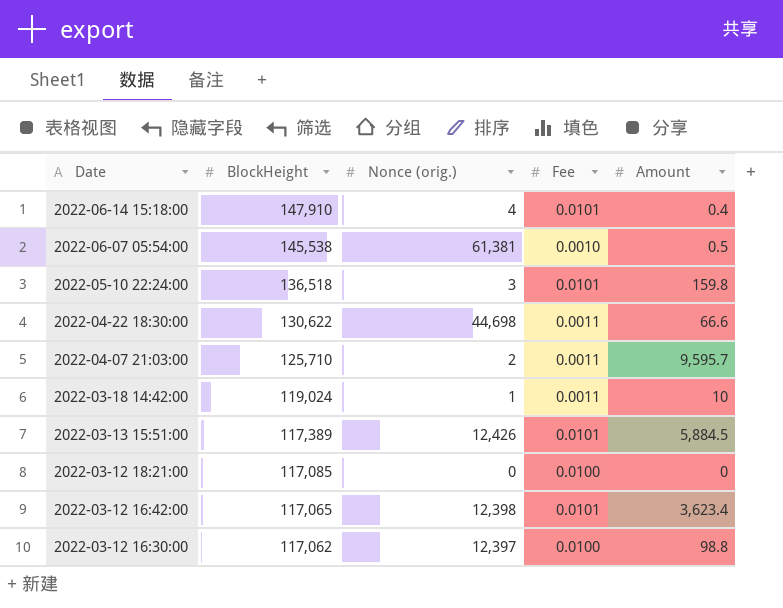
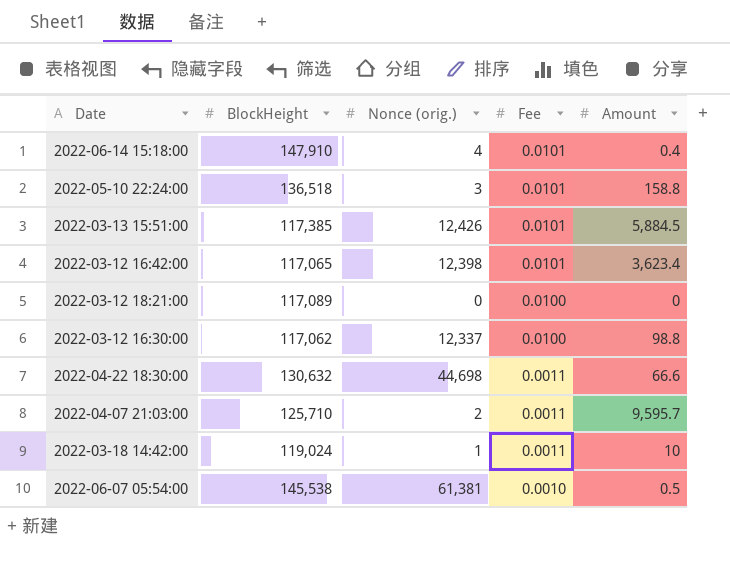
row order: Date descending -> Fee descending
2022-05-10 22:24:00 | Amount: 159.8 -> 158.8
2022-03-13 15:51:00 | BlockHeight: 117,389 -> 117,385
2022-03-12 18:21:00 | BlockHeight: 117,085 -> 117,089
2022-03-12 16:30:00 | Nonce (orig.): 12,397 -> 12,337
2022-04-22 18:30:00 | BlockHeight: 130,622 -> 130,632

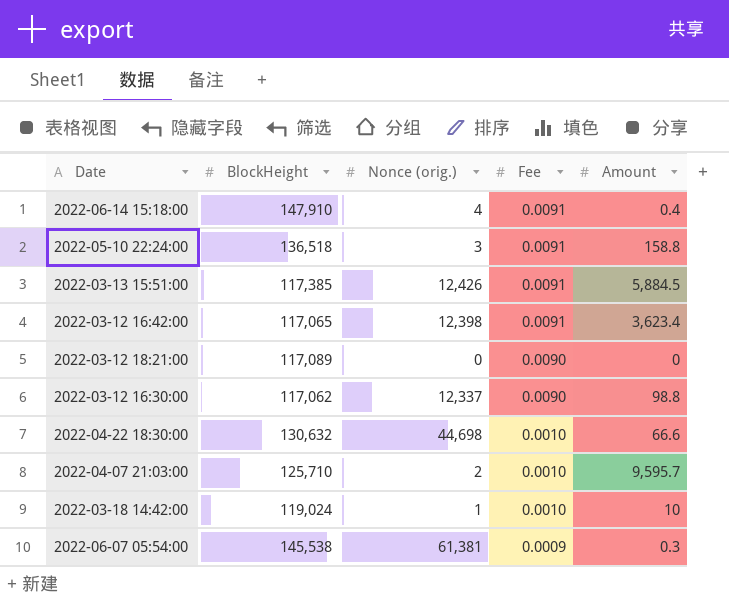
2022-06-14 15:18:00 | Fee: 0.0101 -> 0.0091
2022-05-10 22:24:00 | Fee: 0.0101 -> 0.0091
2022-03-13 15:51:00 | Fee: 0.0101 -> 0.0091
2022-03-12 16:42:00 | Fee: 0.0101 -> 0.0091
2022-03-12 18:21:00 | Fee: 0.0100 -> 0.0090
2022-03-12 16:30:00 | Fee: 0.0100 -> 0.0090
2022-04-22 18:30:00 | Fee: 0.0011 -> 0.0010
2022-04-07 21:03:00 | Fee: 0.0011 -> 0.0010
2022-03-18 14:42:00 | Fee: 0.0011 -> 0.0010
2022-06-07 05:54:00 | Fee: 0.0010 -> 0.0009
2022-06-07 05:54:00 | Amount: 0.5 -> 0.3

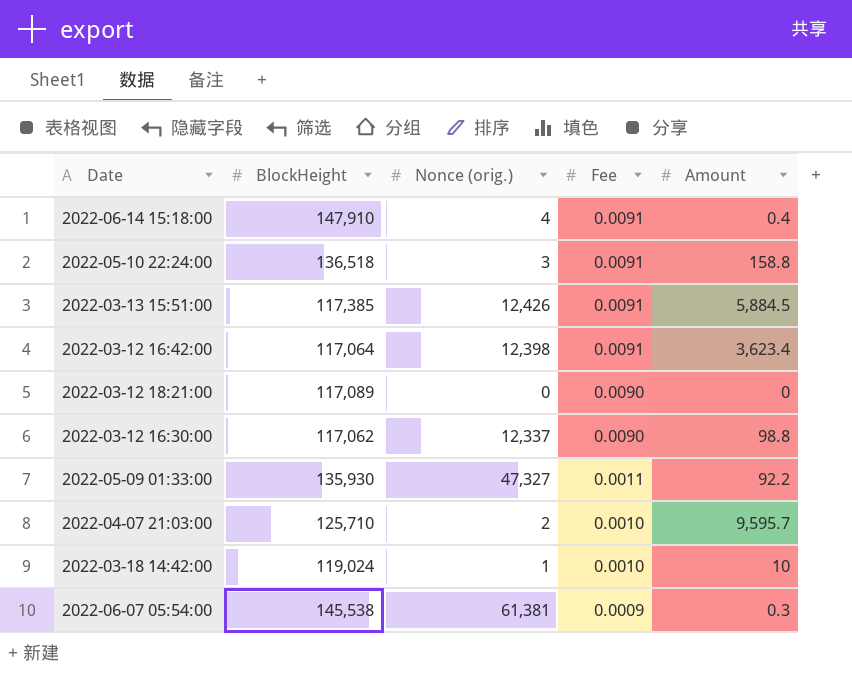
row 2022-04-22 18:30:00: 130,632 | 44,698 | 0.0010 | 66.6 -> none
2022-03-12 16:42:00 | BlockHeight: 117,065 -> 117,064
row 2022-05-09 01:33:00: none -> 135,930 | 47,327 | 0.0011 | 92.2

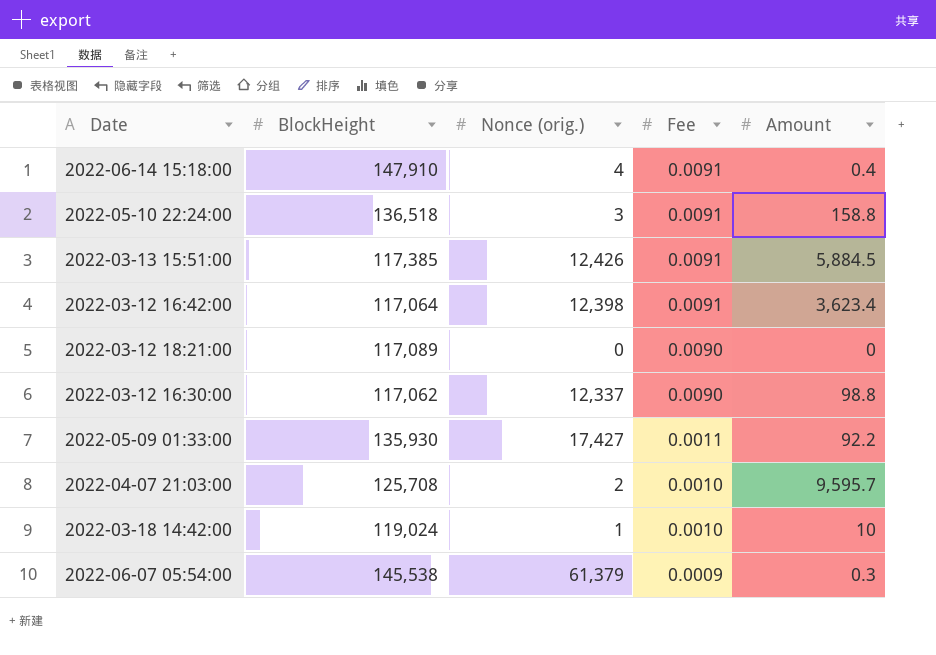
2022-05-09 01:33:00 | Nonce (orig.): 47,327 -> 17,427
2022-04-07 21:03:00 | BlockHeight: 125,710 -> 125,708
2022-06-07 05:54:00 | Nonce (orig.): 61,381 -> 61,379

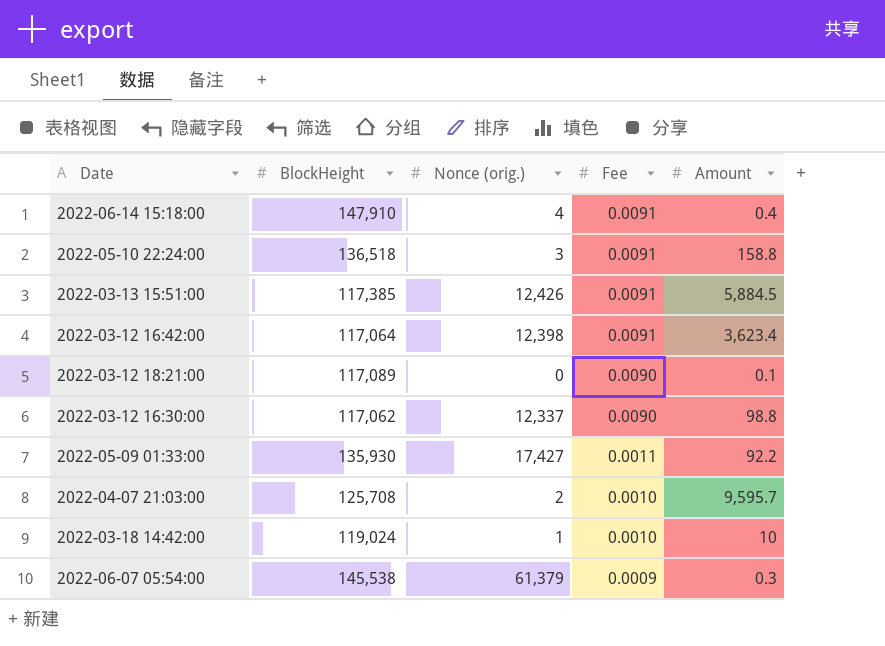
2022-03-12 18:21:00 | Amount: 0 -> 0.1

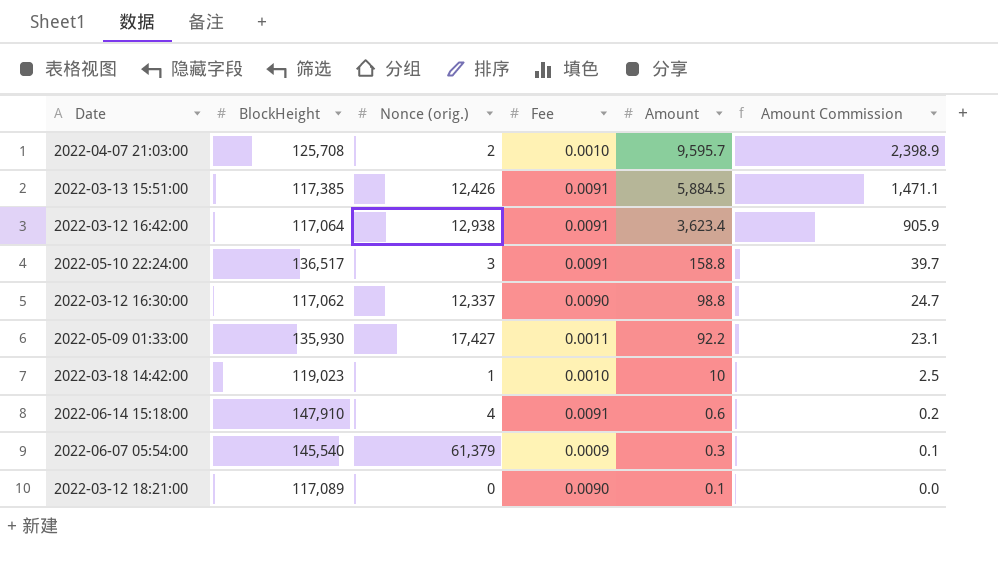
row order: Fee descending -> Amount descending
column Amount Commission | formula: none -> [Amount] * 0.25
2022-03-12 16:42:00 | Nonce (orig.): 12,398 -> 12,938
2022-05-10 22:24:00 | BlockHeight: 136,518 -> 136,517
2022-03-18 14:42:00 | BlockHeight: 119,024 -> 119,023
2022-06-14 15:18:00 | Amount: 0.4 -> 0.6
2022-06-07 05:54:00 | BlockHeight: 145,538 -> 145,540

